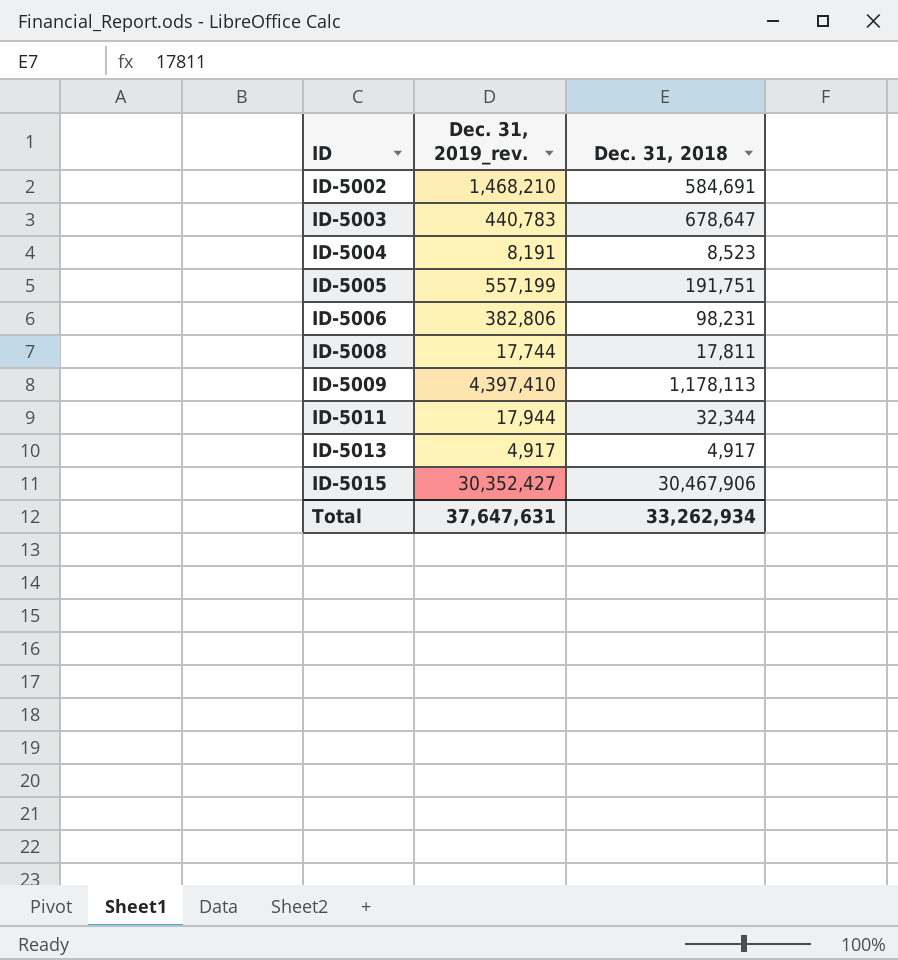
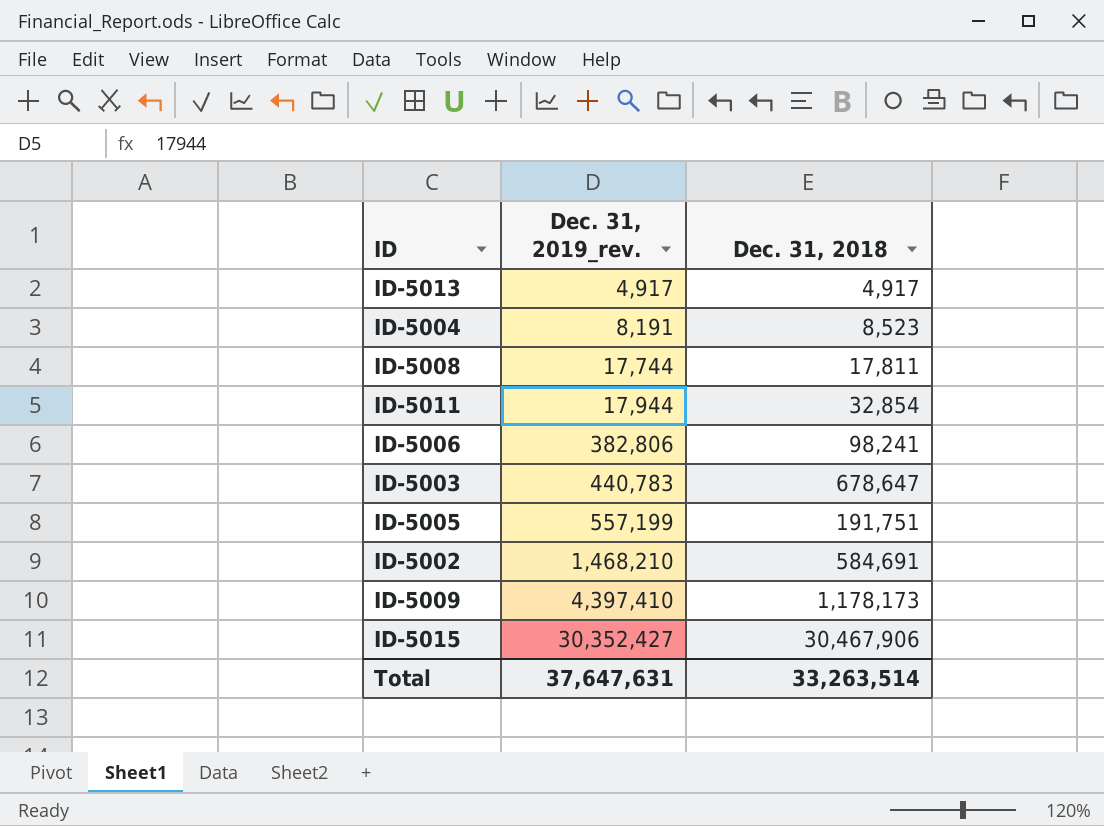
row order: ID ascending -> Dec. 31, 2019_rev. ascending
ID-5011 | Dec. 31, 2018: 32,344 -> 32,854
ID-5006 | Dec. 31, 2018: 98,231 -> 98,241
ID-5009 | Dec. 31, 2018: 1,178,113 -> 1,178,173
Total | Dec. 31, 2018: 33,262,934 -> 33,263,514

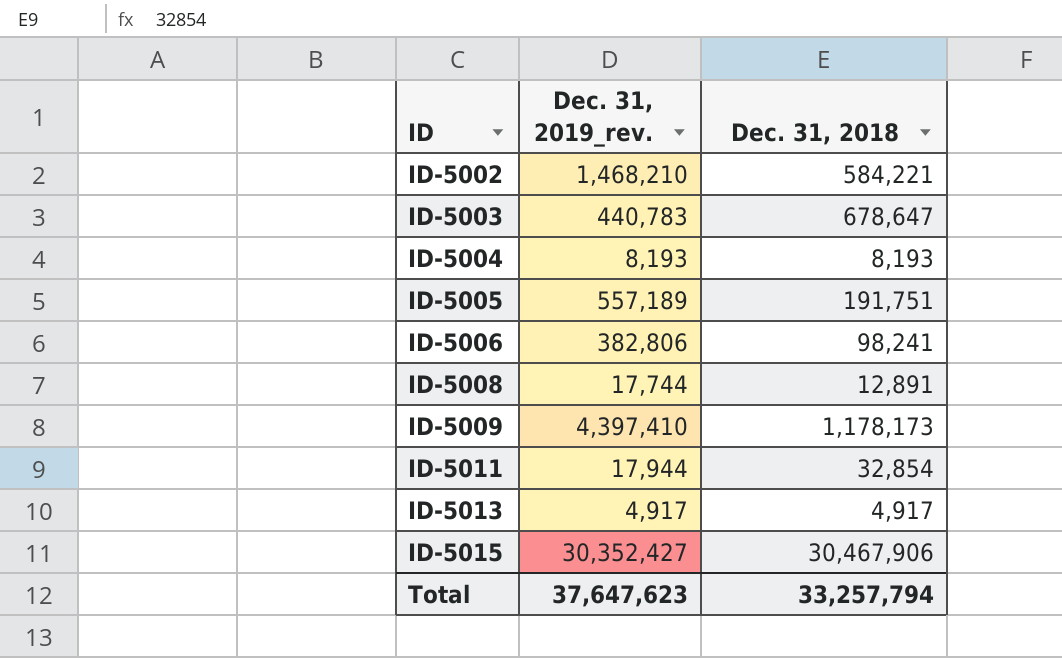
row order: Dec. 31, 2019_rev. ascending -> ID ascending
ID-5002 | Dec. 31, 2018: 584,691 -> 584,221
ID-5004 | Dec. 31, 2019_rev.: 8,191 -> 8,193
ID-5004 | Dec. 31, 2018: 8,523 -> 8,193
ID-5005 | Dec. 31, 2019_rev.: 557,199 -> 557,189
ID-5008 | Dec. 31, 2018: 17,811 -> 12,891
Total | Dec. 31, 2019_rev.: 37,647,631 -> 37,647,623
Total | Dec. 31, 2018: 33,263,514 -> 33,257,794

